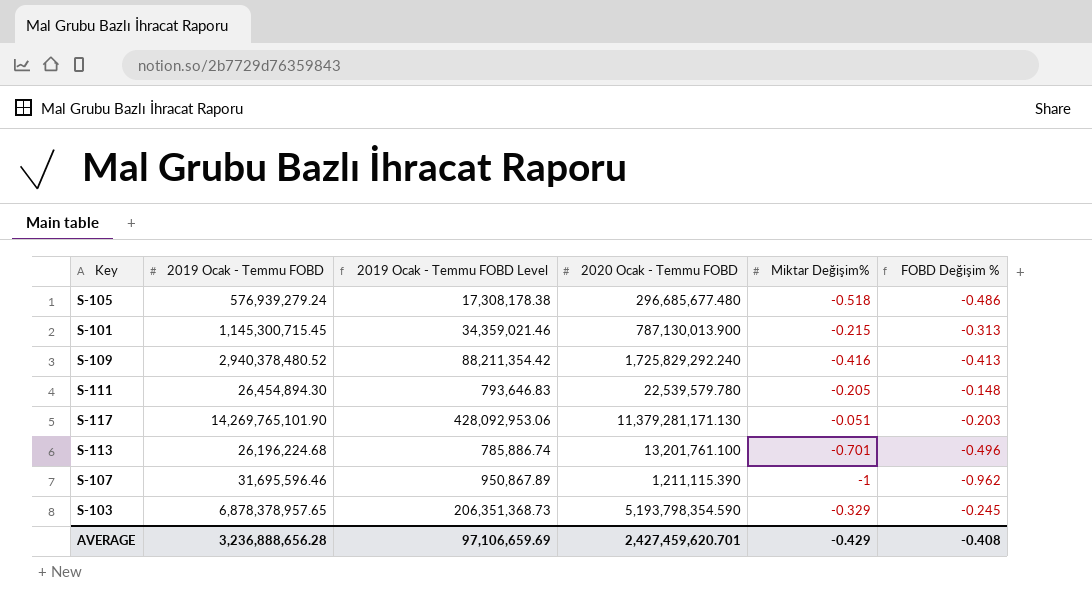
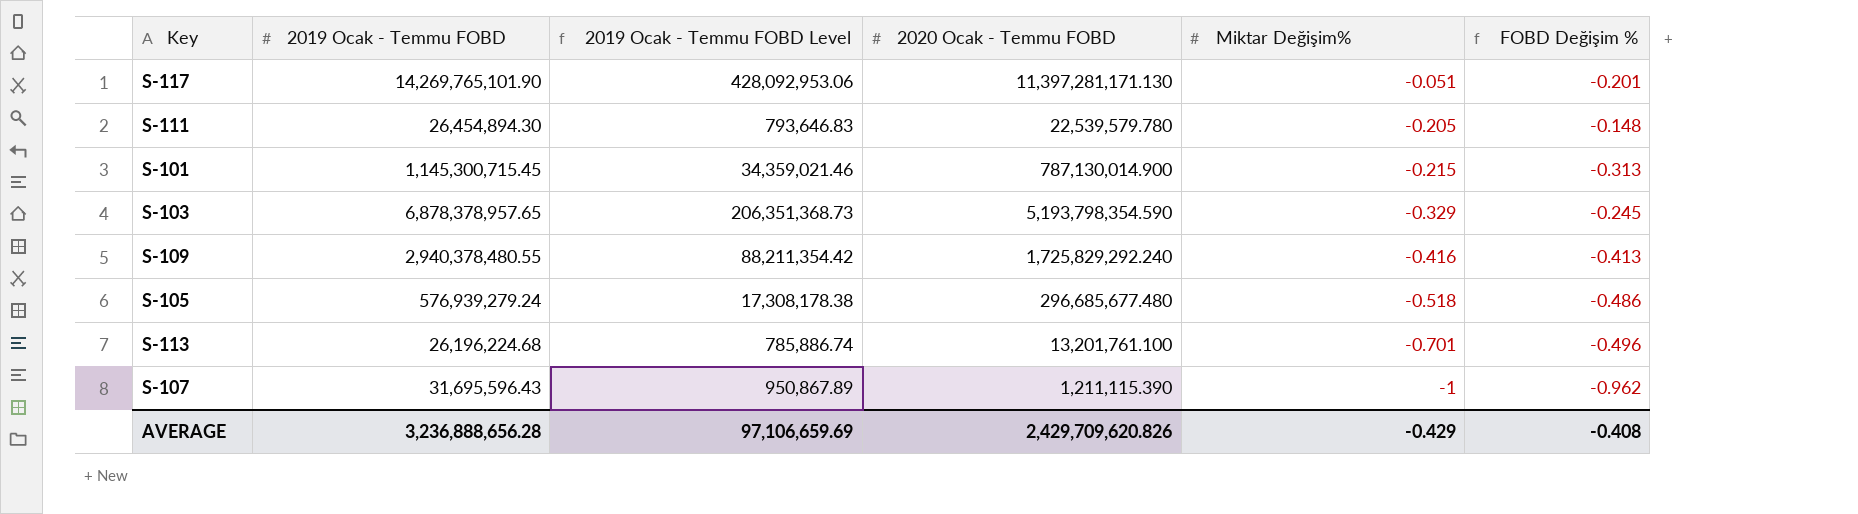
row order: none -> Miktar Değişim% descending
S-117 | 2020 Ocak - Temmu FOBD: 11,379,281,171.130 -> 11,397,281,171.130
S-117 | FOBD Değişim %: -0.203 -> -0.201
S-101 | 2020 Ocak - Temmu FOBD: 787,130,013.900 -> 787,130,014.900
S-109 | 2019 Ocak - Temmu FOBD: 2,940,378,480.52 -> 2,940,378,480.55
S-107 | 2019 Ocak - Temmu FOBD: 31,695,596.46 -> 31,695,596.43
AVERAGE | 2020 Ocak - Temmu FOBD: 2,427,459,620.701 -> 2,429,709,620.826

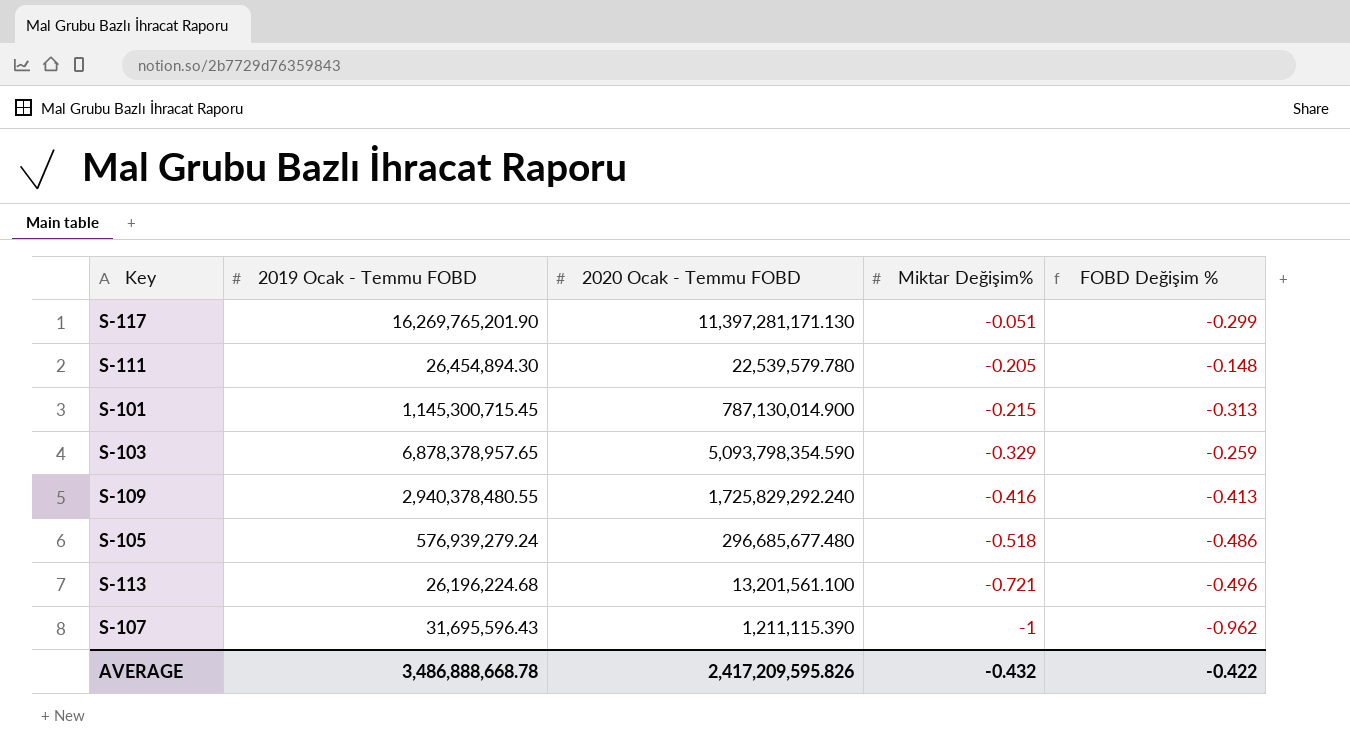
column 2019 Ocak - Temmu FOBD Level | formula: [2019 Ocak - Temmu FOBD] * 0.03 -> none
S-117 | 2019 Ocak - Temmu FOBD: 14,269,765,101.90 -> 16,269,765,201.90
S-117 | FOBD Değişim %: -0.201 -> -0.299
S-103 | 2020 Ocak - Temmu FOBD: 5,193,798,354.590 -> 5,093,798,354.590
S-103 | FOBD Değişim %: -0.245 -> -0.259
S-113 | 2020 Ocak - Temmu FOBD: 13,201,761.100 -> 13,201,561.100
S-113 | Miktar Değişim%: -0.701 -> -0.721
AVERAGE | 2019 Ocak - Temmu FOBD: 3,236,888,656.28 -> 3,486,888,668.78
AVERAGE | 2020 Ocak - Temmu FOBD: 2,429,709,620.826 -> 2,417,209,595.826
AVERAGE | Miktar Değişim%: -0.429 -> -0.432
AVERAGE | FOBD Değişim %: -0.408 -> -0.422

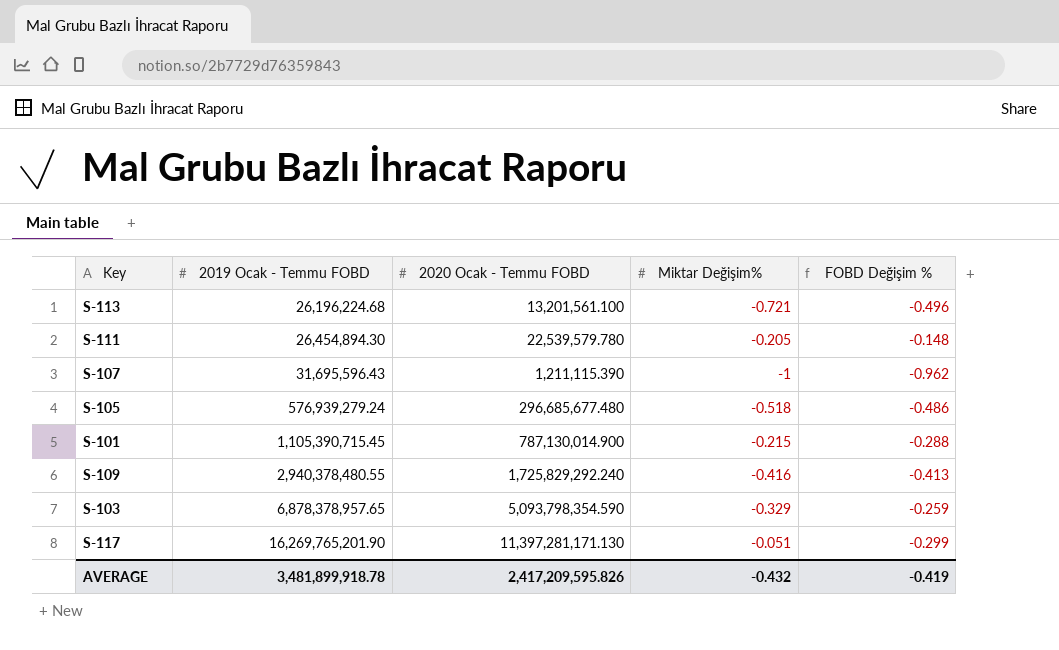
row order: Miktar Değişim% descending -> 2019 Ocak - Temmu FOBD ascending
S-101 | 2019 Ocak - Temmu FOBD: 1,145,300,715.45 -> 1,105,390,715.45
S-101 | FOBD Değişim %: -0.313 -> -0.288
AVERAGE | 2019 Ocak - Temmu FOBD: 3,486,888,668.78 -> 3,481,899,918.78
AVERAGE | FOBD Değişim %: -0.422 -> -0.419

